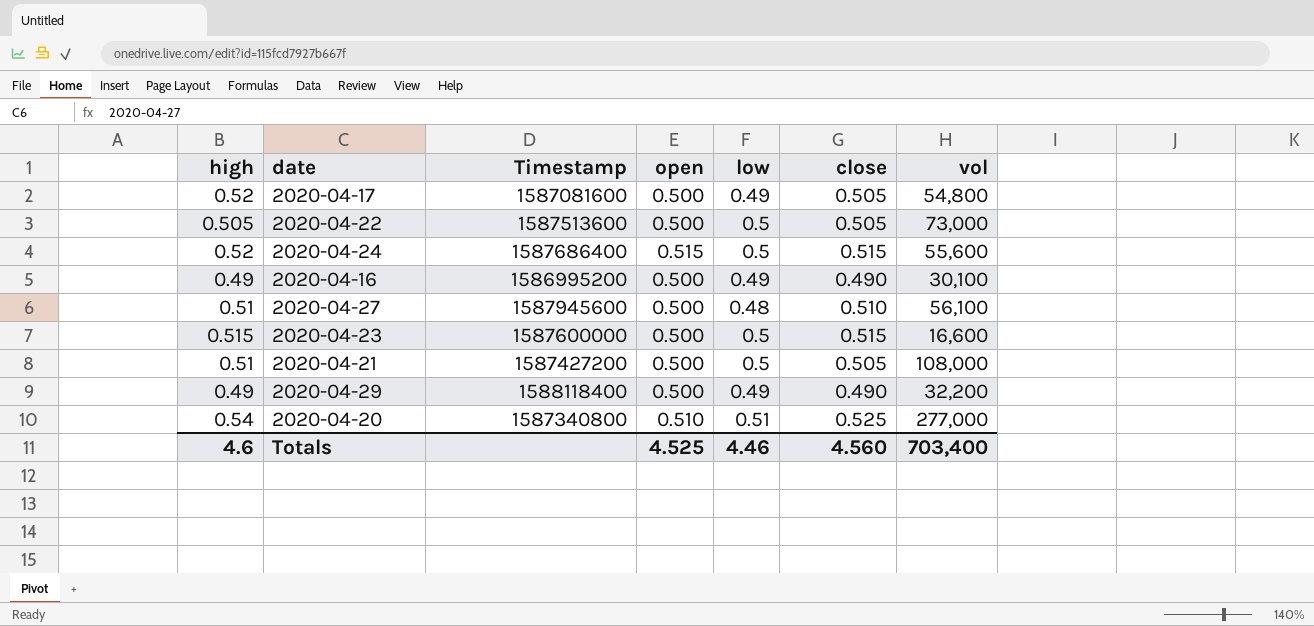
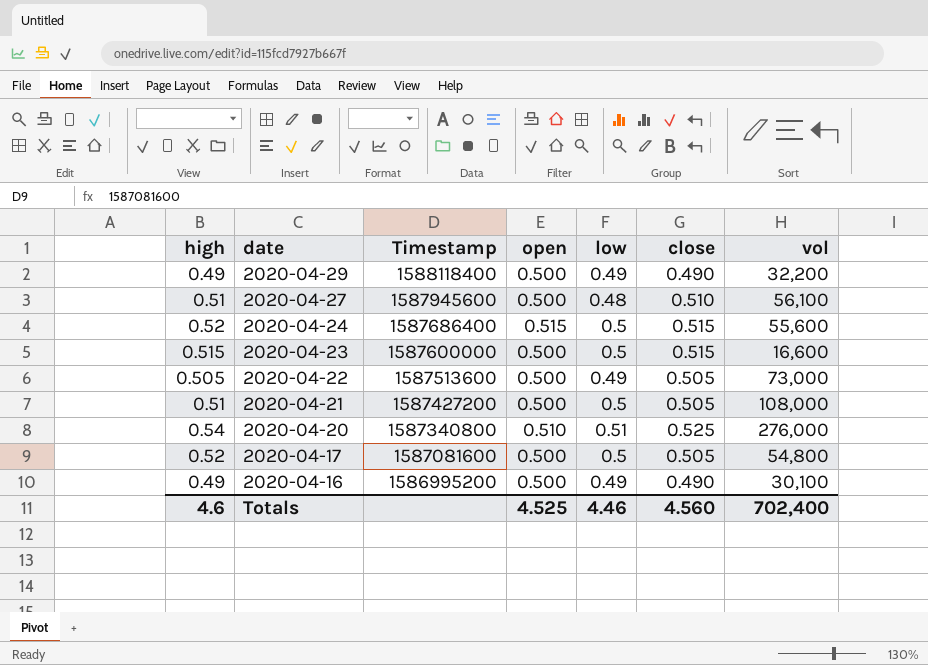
row order: none -> date descending
2020-04-22 | low: 0.5 -> 0.49
2020-04-20 | vol: 277,000 -> 276,000
2020-04-17 | low: 0.49 -> 0.5
Totals | vol: 703,400 -> 702,400

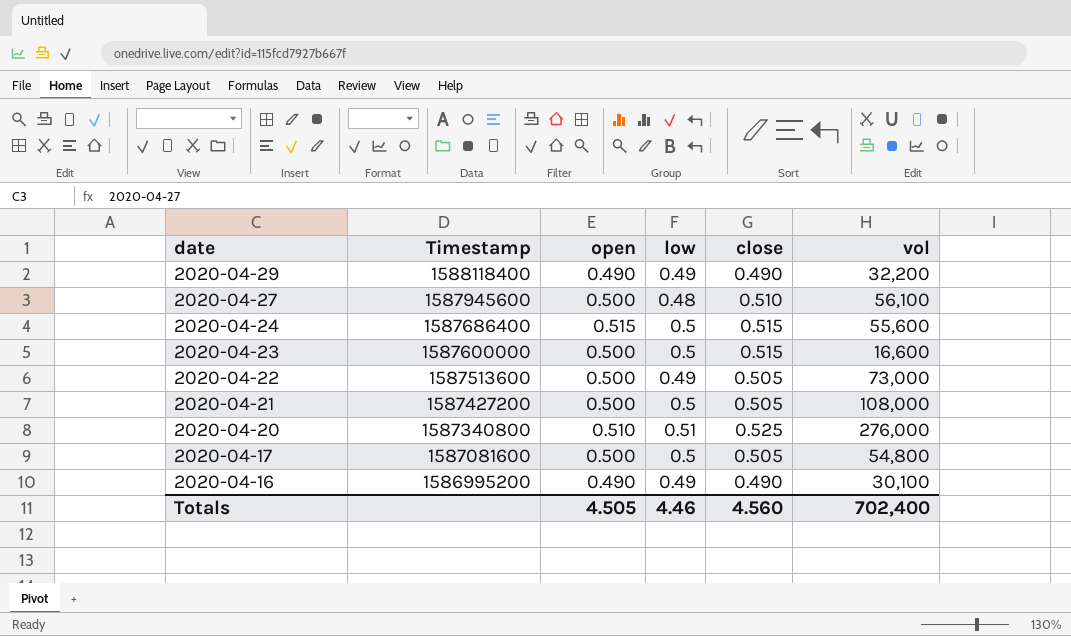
column high | position: 1 -> none
2020-04-29 | open: 0.500 -> 0.490
2020-04-16 | open: 0.500 -> 0.490
Totals | open: 4.525 -> 4.505

